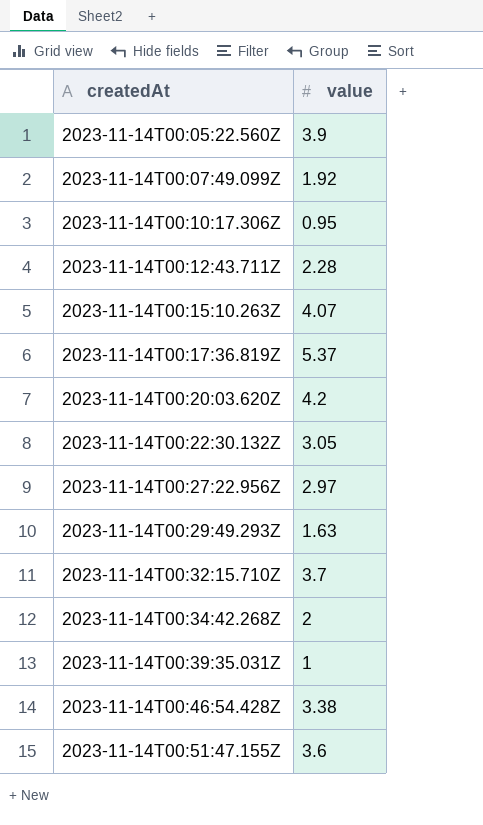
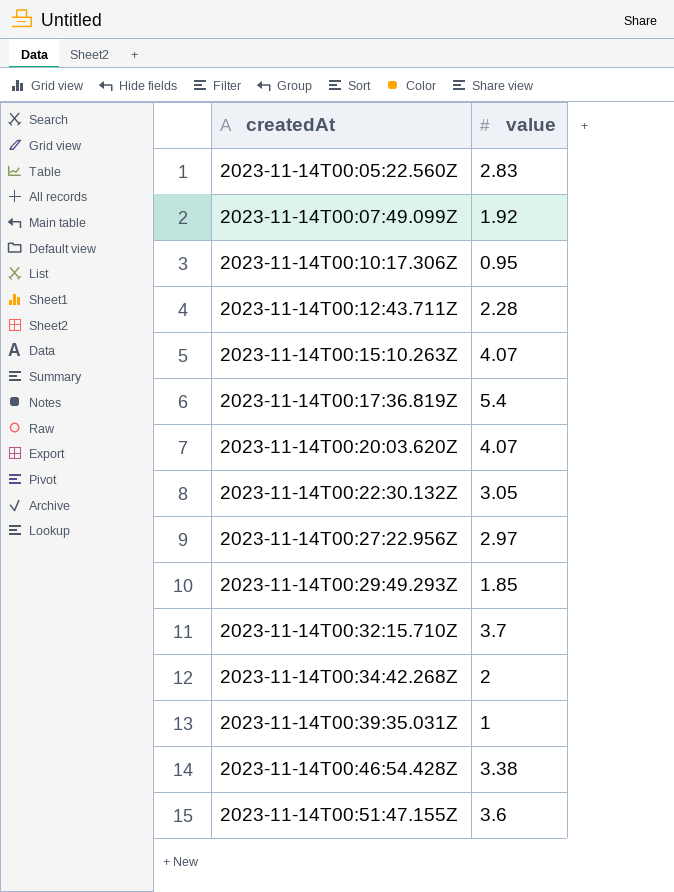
2023-11-14T00:05:22.560Z | value: 3.9 -> 2.83
2023-11-14T00:17:36.819Z | value: 5.37 -> 5.4
2023-11-14T00:20:03.620Z | value: 4.2 -> 4.07
2023-11-14T00:29:49.293Z | value: 1.63 -> 1.85

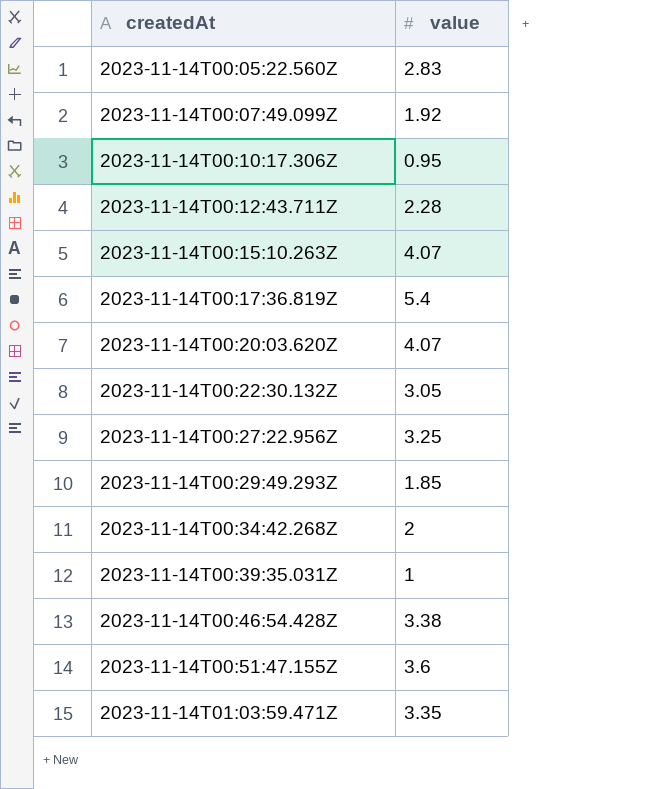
row 2023-11-14T00:32:15.710Z: 3.7 -> none
2023-11-14T00:27:22.956Z | value: 2.97 -> 3.25
row 2023-11-14T01:03:59.471Z: none -> 3.35

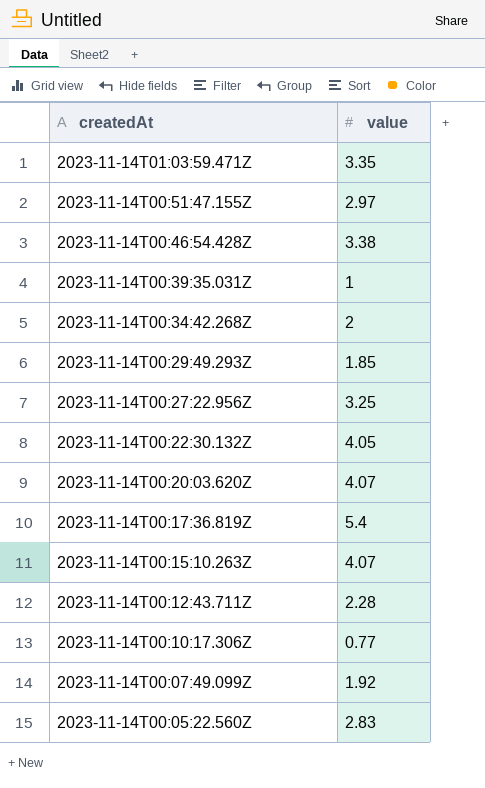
row order: createdAt ascending -> createdAt descending
2023-11-14T00:51:47.155Z | value: 3.6 -> 2.97
2023-11-14T00:22:30.132Z | value: 3.05 -> 4.05
2023-11-14T00:10:17.306Z | value: 0.95 -> 0.77

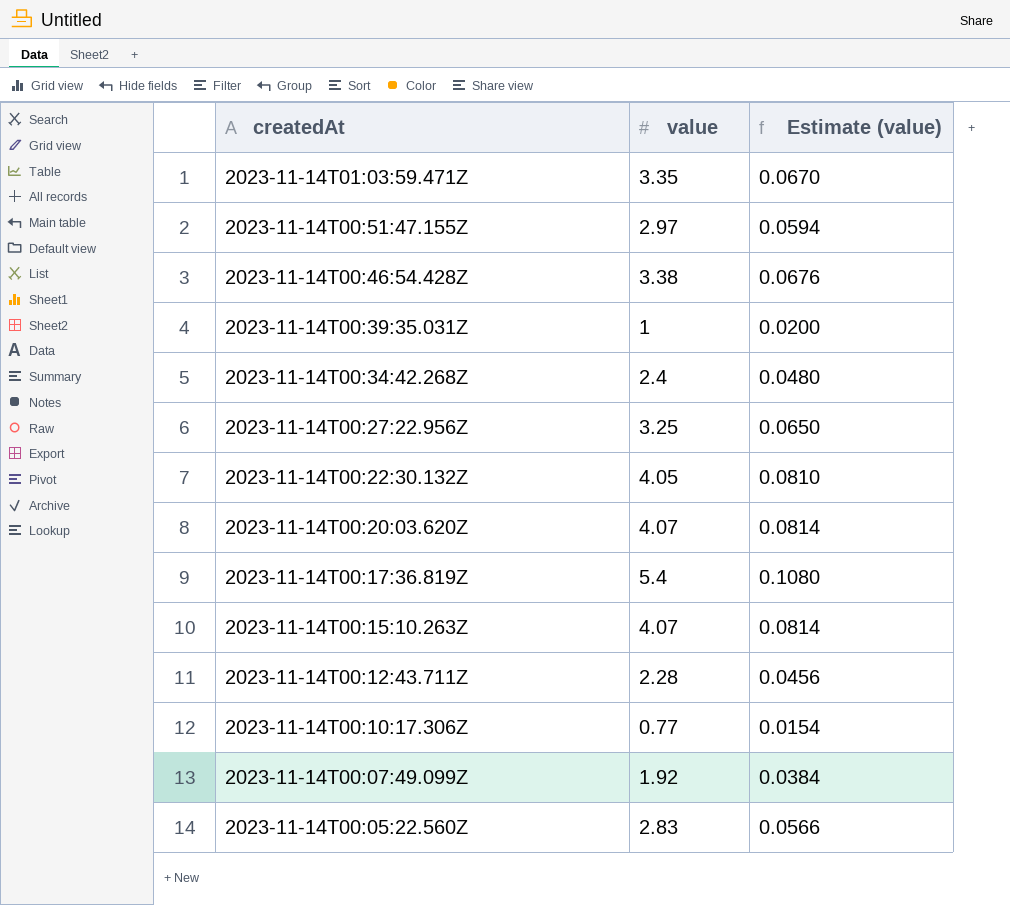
column Estimate (value) | formula: none -> [value] * 0.02
row 2023-11-14T00:29:49.293Z: 1.85 -> none
2023-11-14T00:34:42.268Z | value: 2 -> 2.4

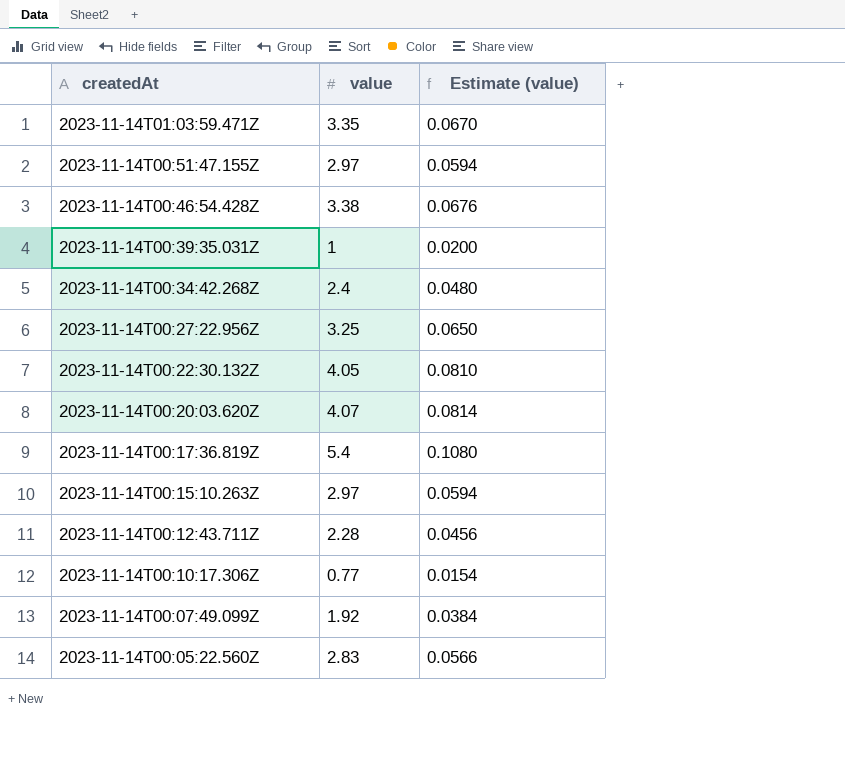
2023-11-14T00:15:10.263Z | value: 4.07 -> 2.97
2023-11-14T00:15:10.263Z | Estimate (value): 0.0814 -> 0.0594

